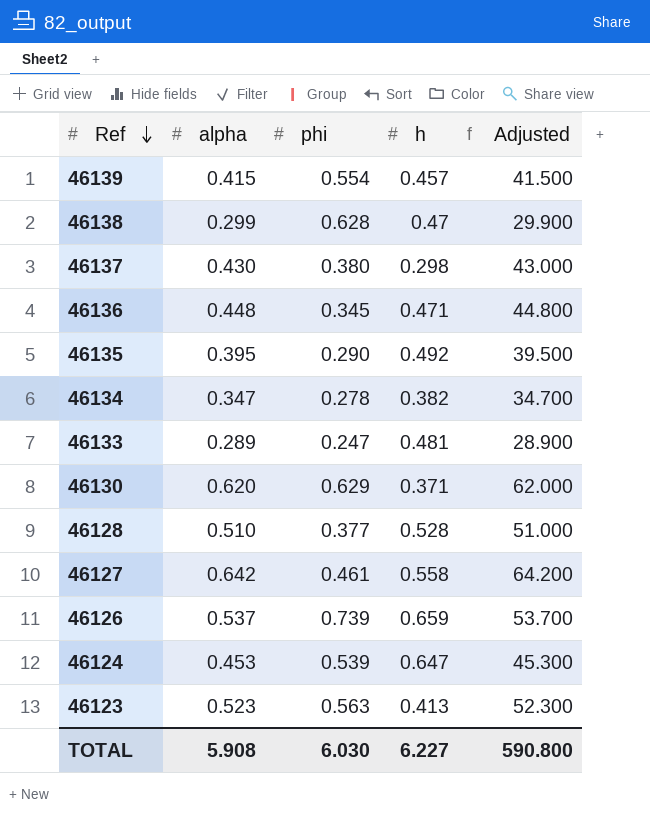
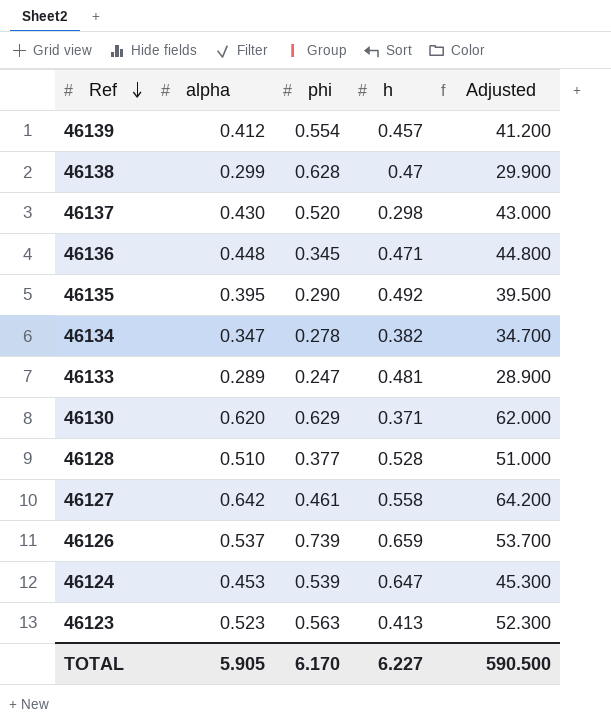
46139 | alpha: 0.415 -> 0.412
46139 | Adjusted: 41.500 -> 41.200
46137 | phi: 0.380 -> 0.520
TOTAL | alpha: 5.908 -> 5.905
TOTAL | phi: 6.030 -> 6.170
TOTAL | Adjusted: 590.800 -> 590.500

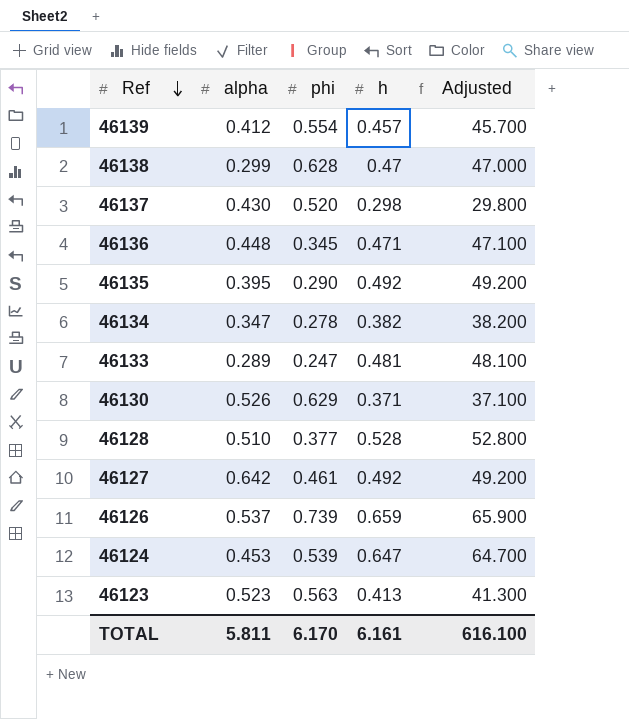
column Adjusted | formula: [alpha] * 100 -> [h] * 100
46130 | alpha: 0.620 -> 0.526
46127 | h: 0.558 -> 0.492
TOTAL | alpha: 5.905 -> 5.811
TOTAL | h: 6.227 -> 6.161
TOTAL | Adjusted: 590.500 -> 616.100

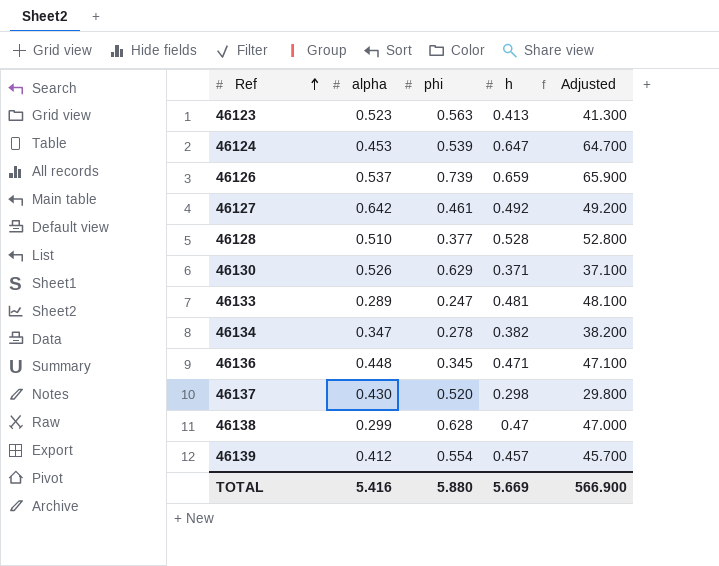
row order: Ref descending -> Ref ascending
row 46135: 0.395 | 0.290 | 0.492 | 49.200 -> none
TOTAL | alpha: 5.811 -> 5.416
TOTAL | phi: 6.170 -> 5.880
TOTAL | h: 6.161 -> 5.669
TOTAL | Adjusted: 616.100 -> 566.900

